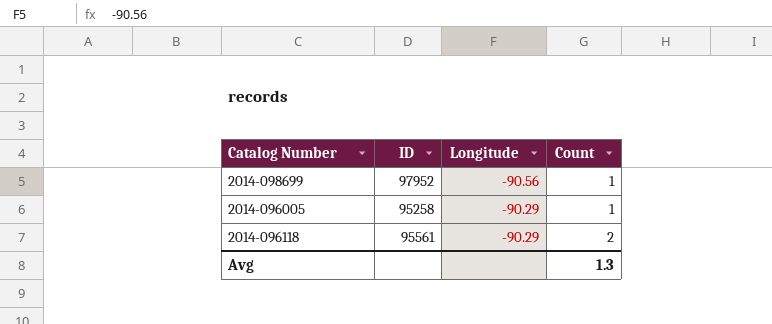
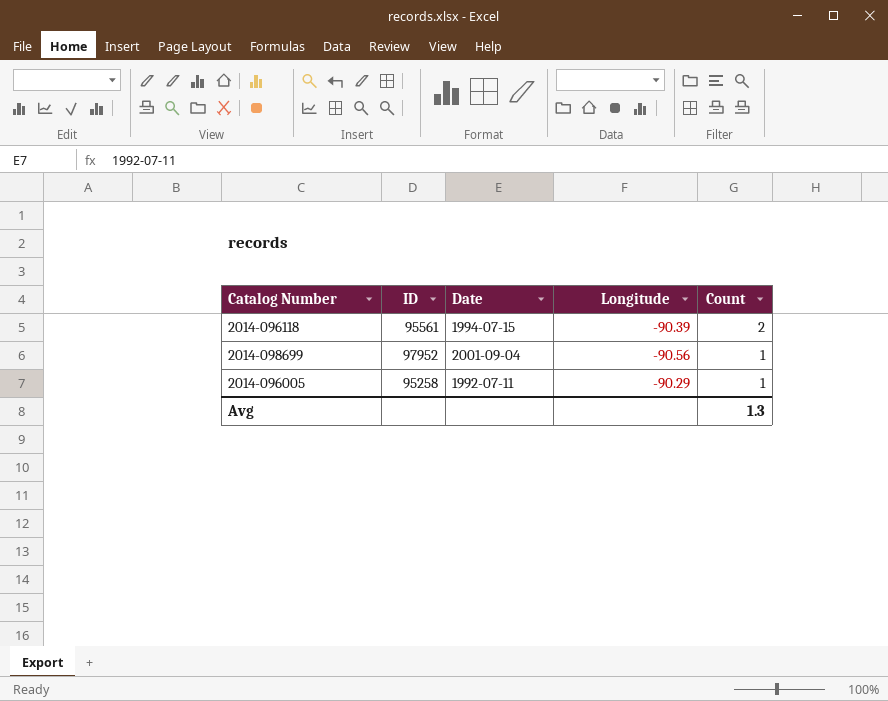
row order: Longitude ascending -> Count descending
column Date | position: none -> 3
2014-096118 | Longitude: -90.29 -> -90.39

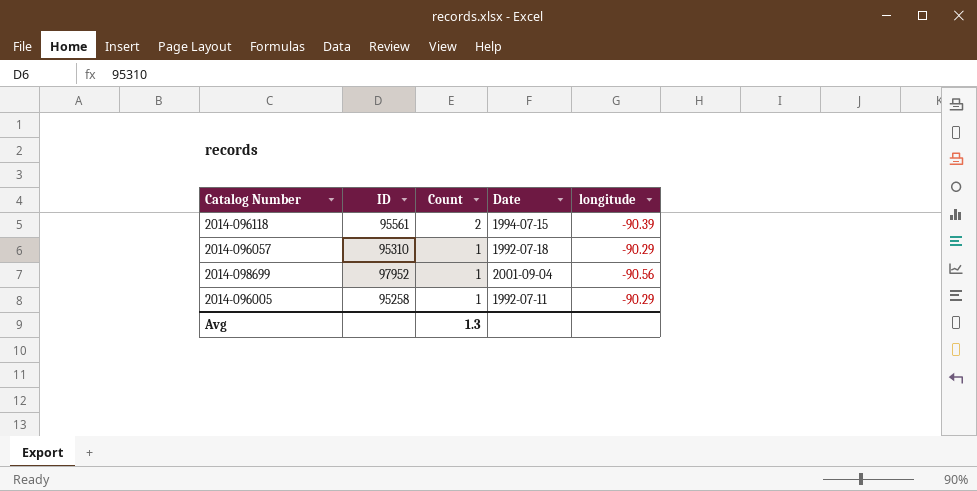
column Count | position: 5 -> 3
column name: Longitude -> longitude
row 2014-096057: none -> 95310 | 1 | 1992-07-18 | -90.29

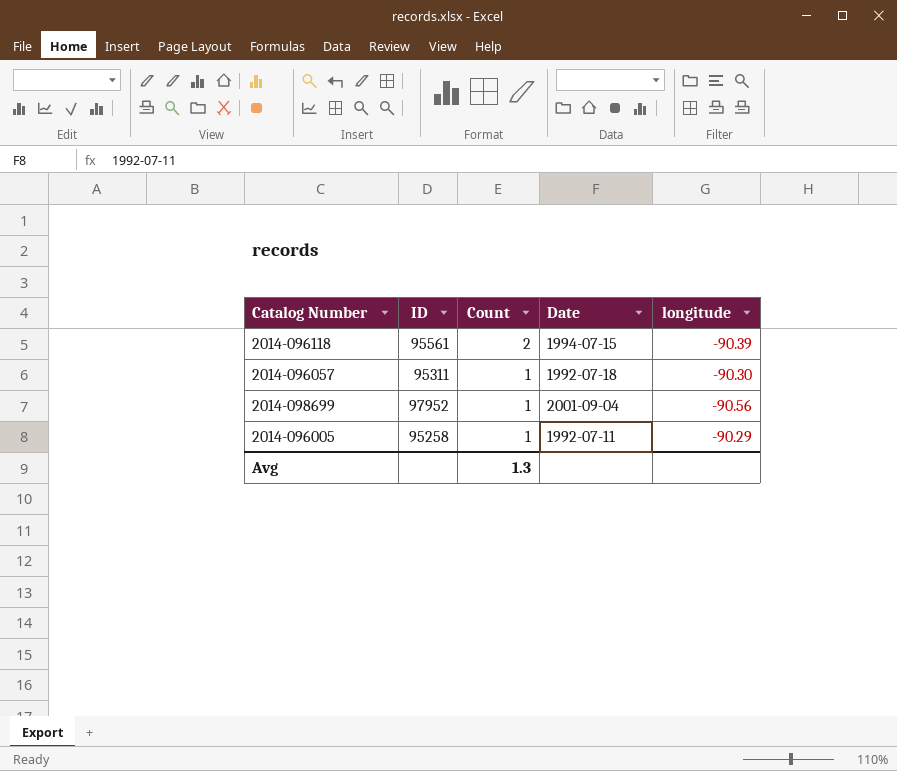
2014-096057 | ID: 95310 -> 95311
2014-096057 | longitude: -90.29 -> -90.30

